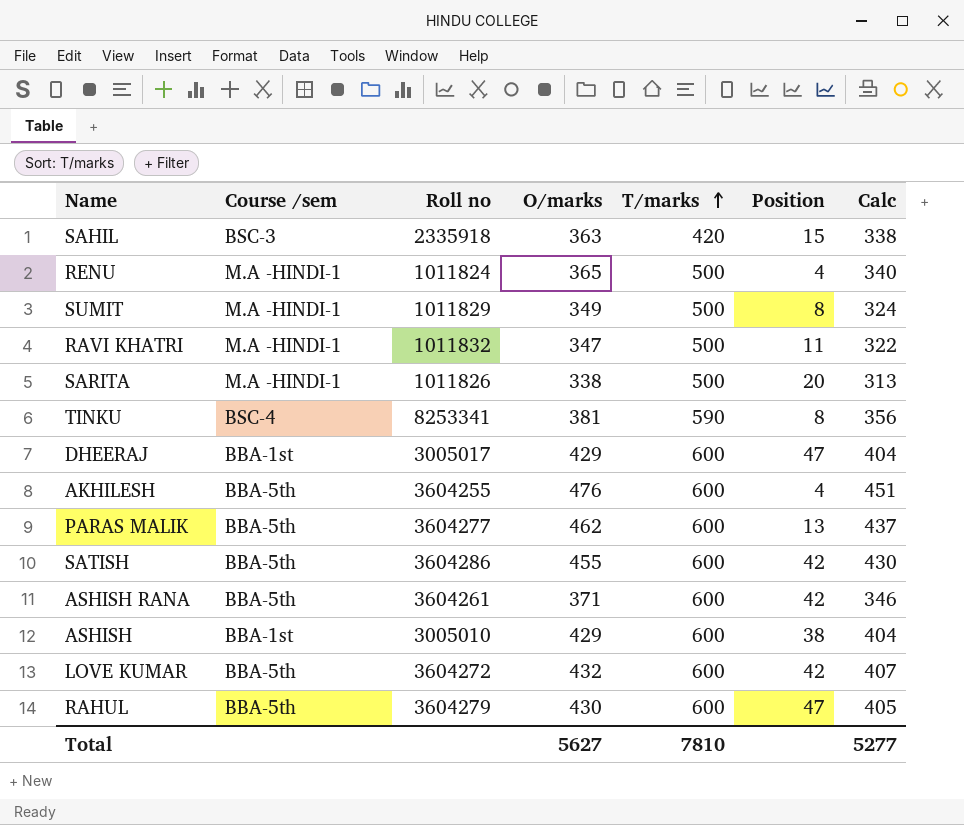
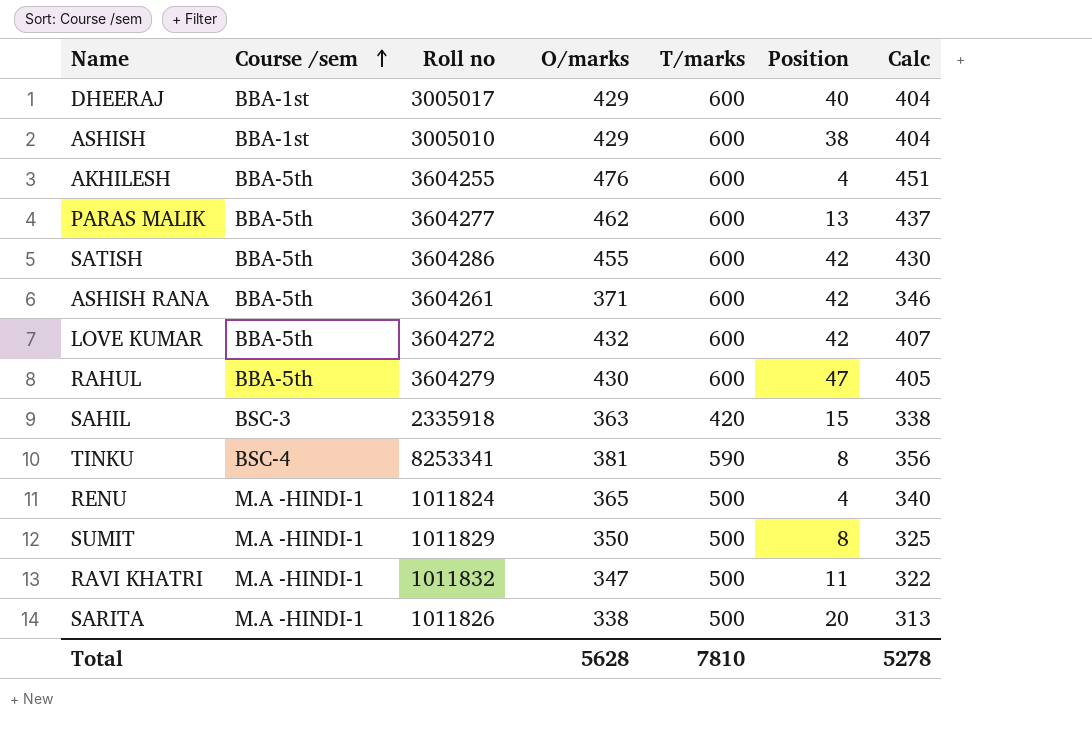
row order: T/marks ascending -> Course /sem ascending
DHEERAJ | Position: 47 -> 40
SUMIT | O/marks: 349 -> 350
SUMIT | Calc: 324 -> 325
Total | O/marks: 5627 -> 5628
Total | Calc: 5277 -> 5278

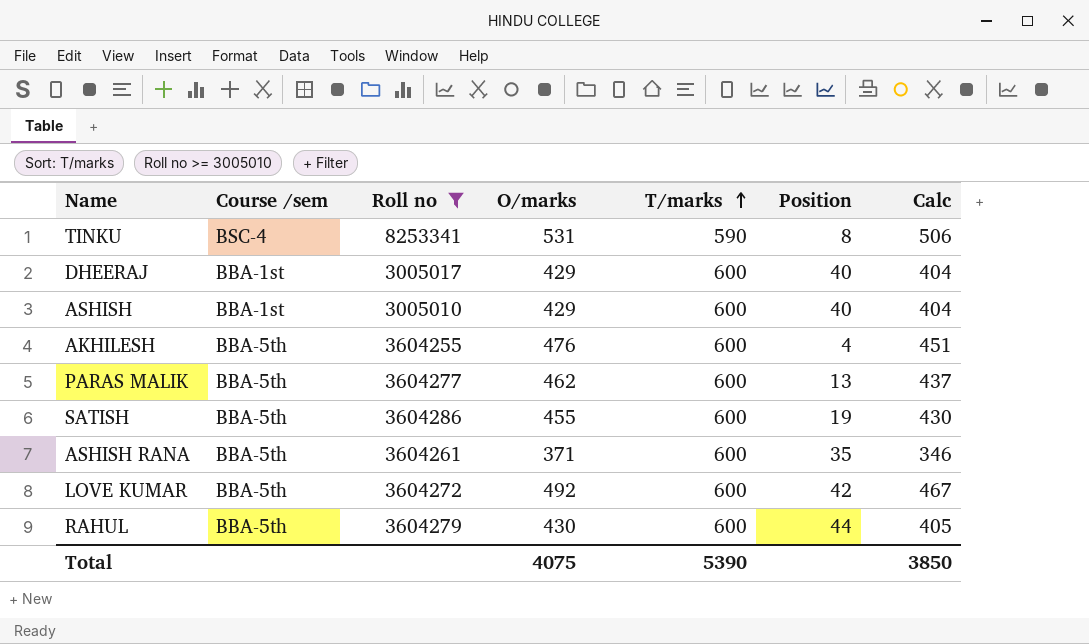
filter: none -> Roll no >= 3005010
row order: Course /sem ascending -> T/marks ascending
TINKU | O/marks: 381 -> 531
TINKU | Calc: 356 -> 506
ASHISH | Position: 38 -> 40
SATISH | Position: 42 -> 19
ASHISH RANA | Position: 42 -> 35
LOVE KUMAR | O/marks: 432 -> 492
LOVE KUMAR | Calc: 407 -> 467
RAHUL | Position: 47 -> 44
Total | O/marks: 5628 -> 4075
Total | T/marks: 7810 -> 5390
Total | Calc: 5278 -> 3850

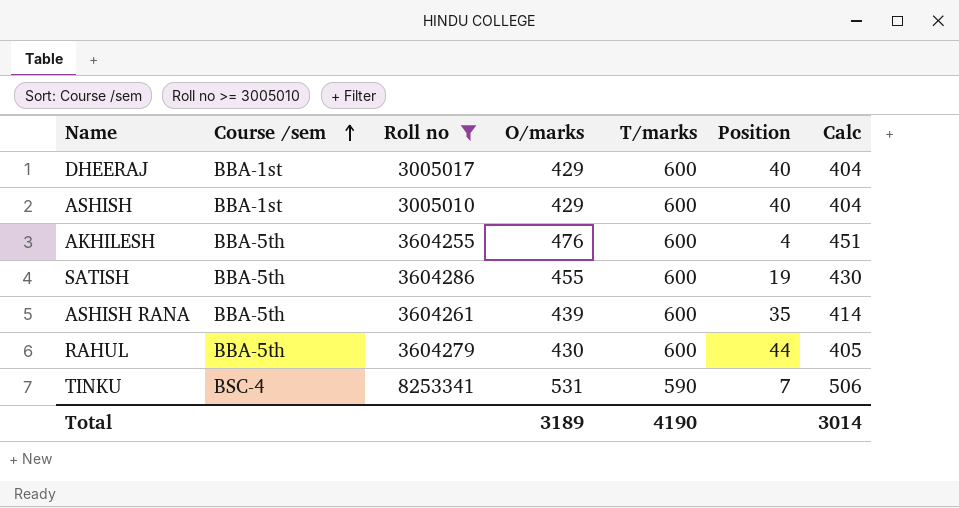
row order: T/marks ascending -> Course /sem ascending
row PARAS MALIK: BBA-5th | 3604277 | 462 | 600 | 13 | 437 -> none
row LOVE KUMAR: BBA-5th | 3604272 | 492 | 600 | 42 | 467 -> none
ASHISH RANA | O/marks: 371 -> 439
ASHISH RANA | Calc: 346 -> 414
TINKU | Position: 8 -> 7
Total | O/marks: 4075 -> 3189
Total | T/marks: 5390 -> 4190
Total | Calc: 3850 -> 3014

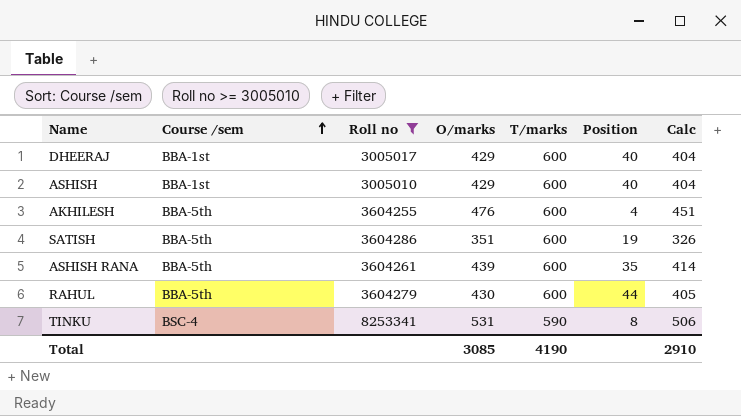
SATISH | O/marks: 455 -> 351
SATISH | Calc: 430 -> 326
TINKU | Position: 7 -> 8
Total | O/marks: 3189 -> 3085
Total | Calc: 3014 -> 2910

